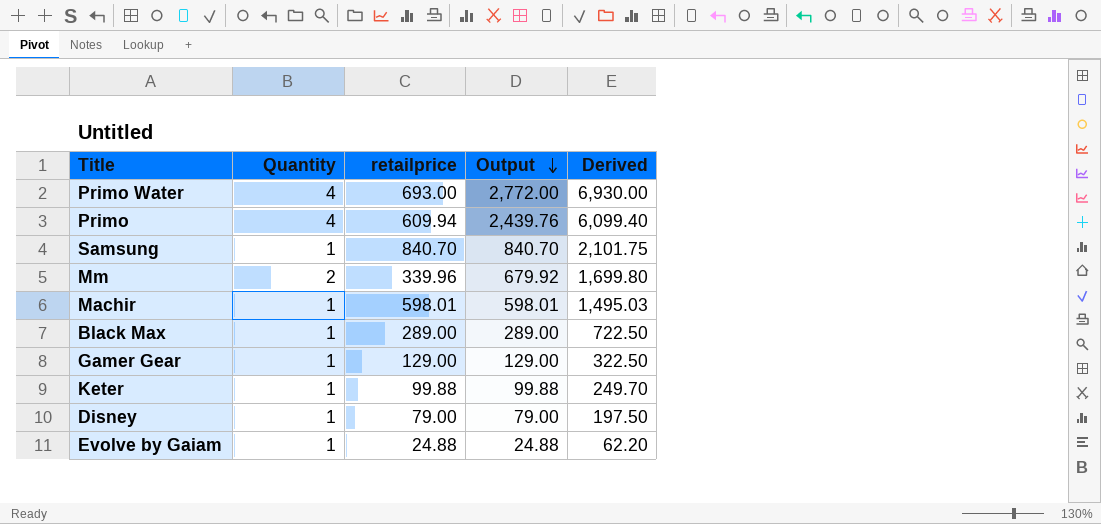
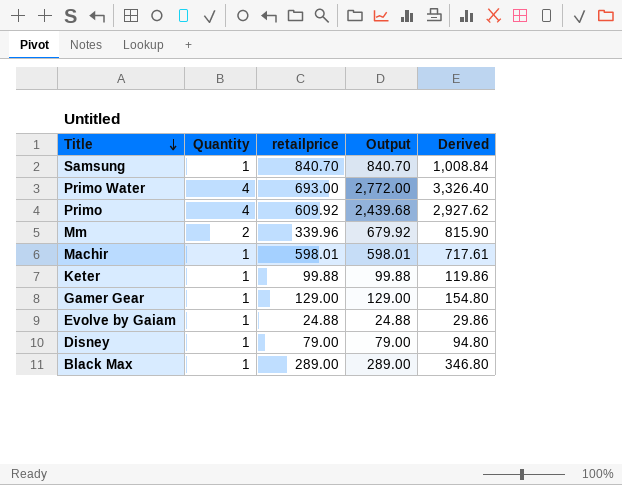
row order: Output descending -> Title descending
column Derived | formula: [Output] * 2.5 -> [Output] * 1.2
Primo | retailprice: 609.94 -> 609.92
Primo | Output: 2,439.76 -> 2,439.68

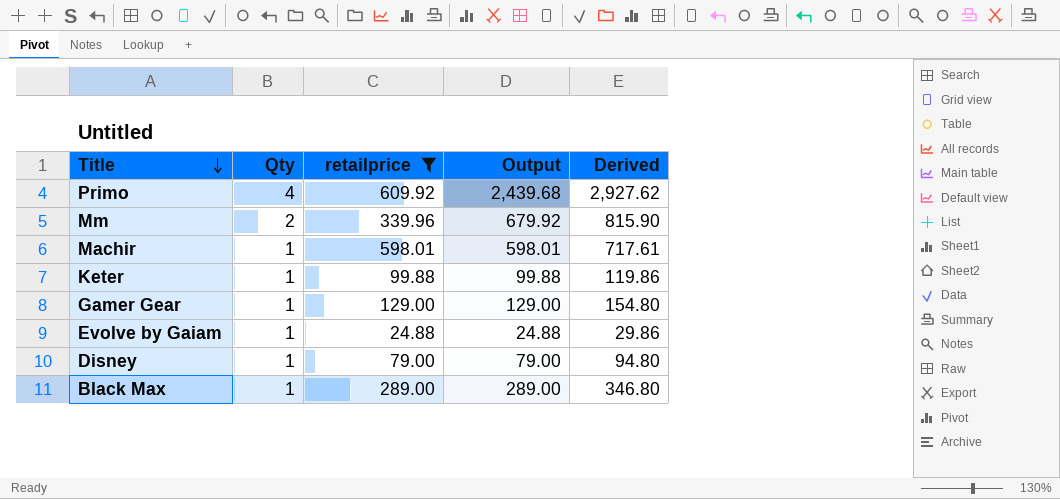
filter: none -> retailprice <= 609.92
column name: Quantity -> Qty

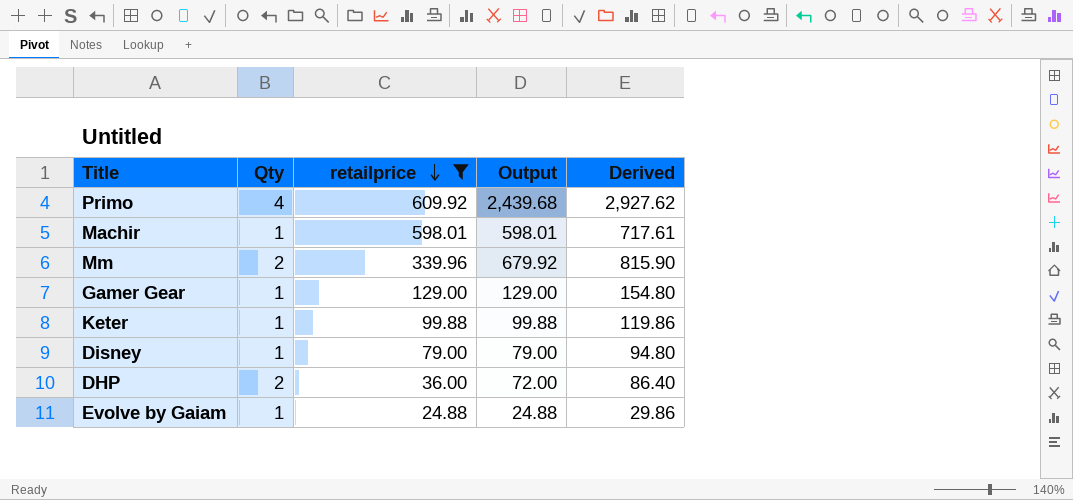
row order: Title descending -> retailprice descending
row Black Max: 1 | 289.00 | 289.00 | 346.80 -> none
row DHP: none -> 2 | 36.00 | 72.00 | 86.40

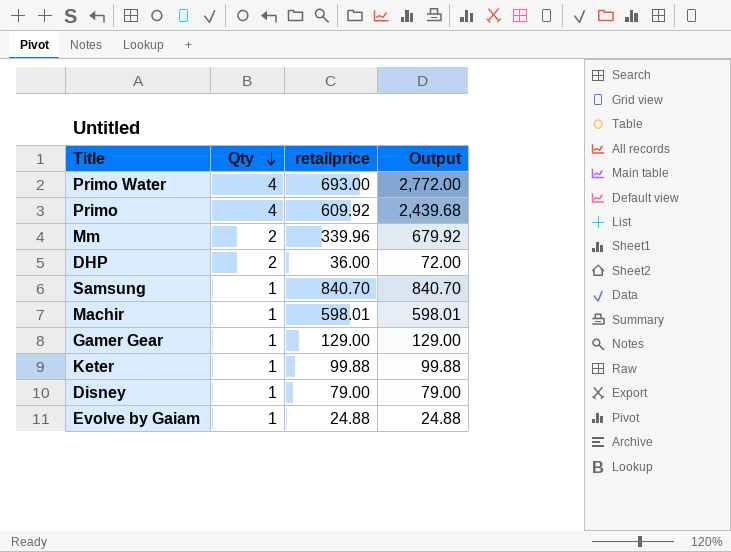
filter: retailprice <= 609.92 -> none
row order: retailprice descending -> Qty descending
column Derived | formula: [Output] * 1.2 -> none

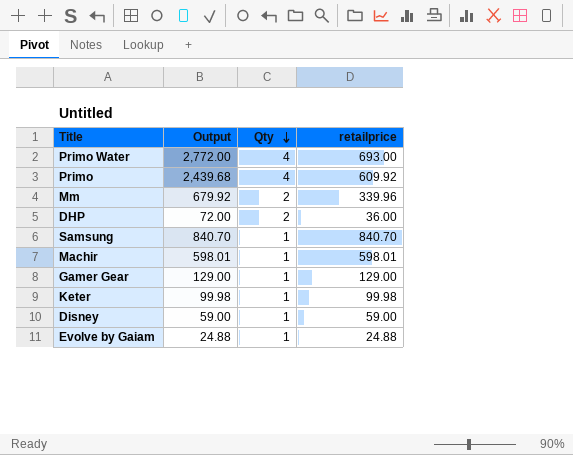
column Output | position: 4 -> 2
Keter | Output: 99.88 -> 99.98
Keter | retailprice: 99.88 -> 99.98
Disney | Output: 79.00 -> 59.00
Disney | retailprice: 79.00 -> 59.00

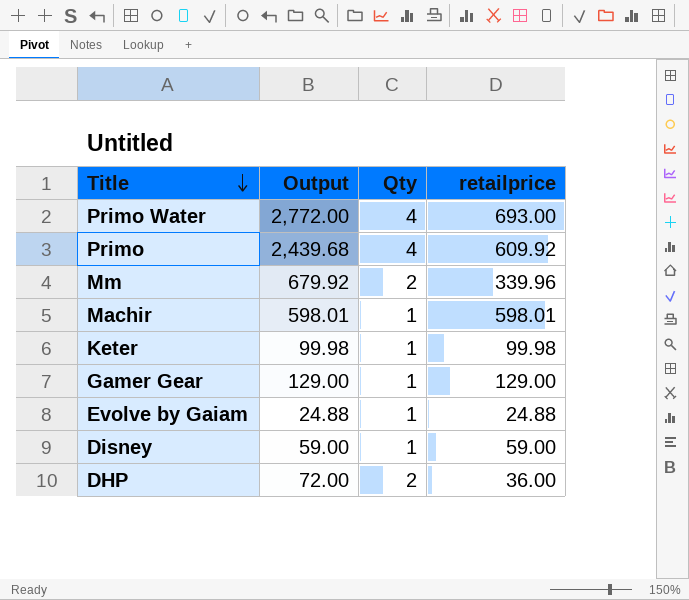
row order: Qty descending -> Title descending
row Samsung: 840.70 | 1 | 840.70 -> none

